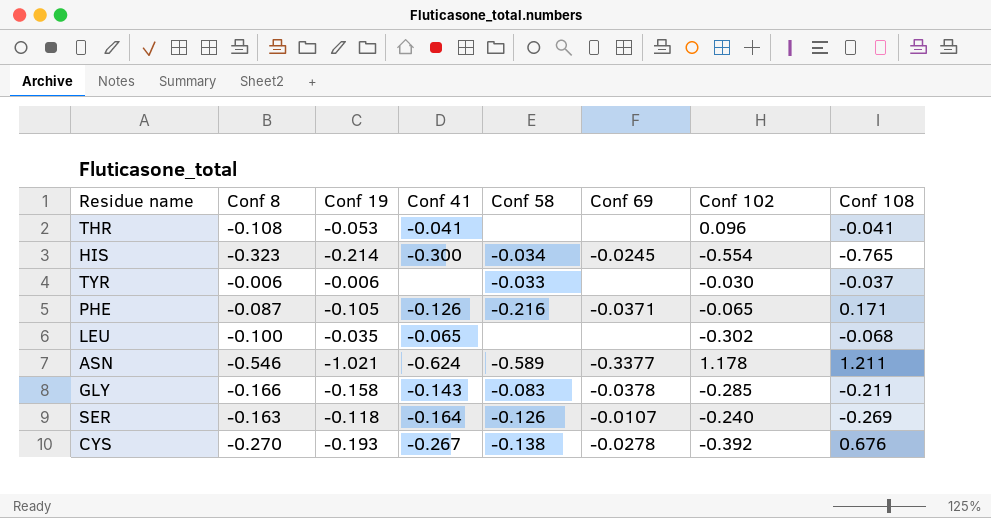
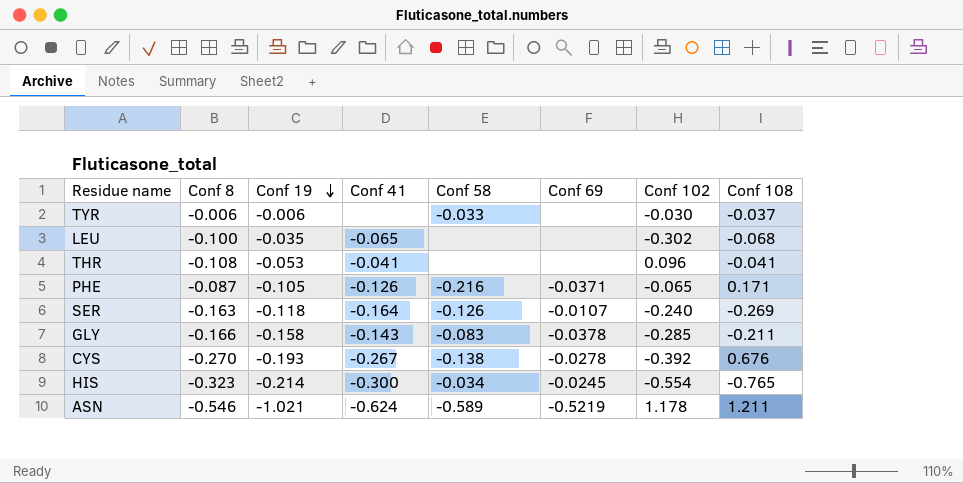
row order: none -> Conf 19 descending
ASN | Conf 69: -0.3377 -> -0.5219

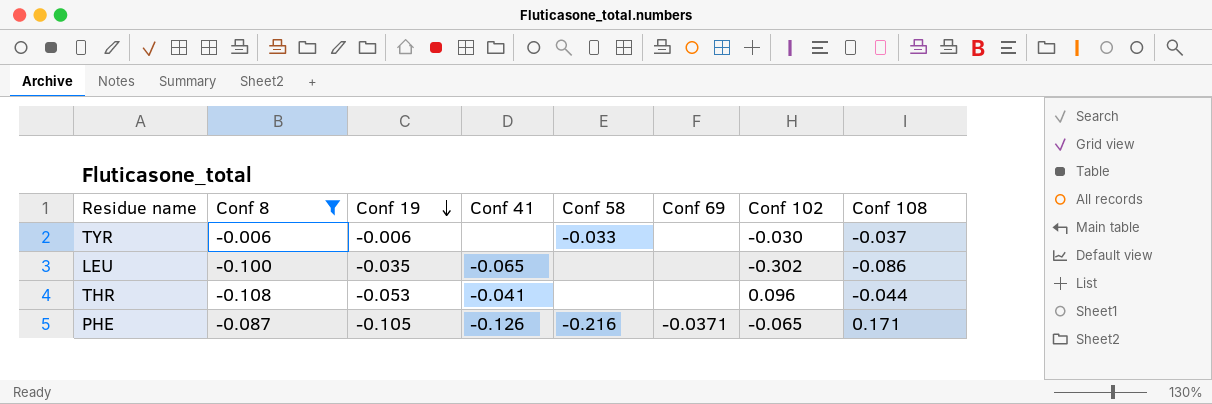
filter: none -> Conf 8 >= -0.108
LEU | Conf 108: -0.068 -> -0.086
THR | Conf 108: -0.041 -> -0.044

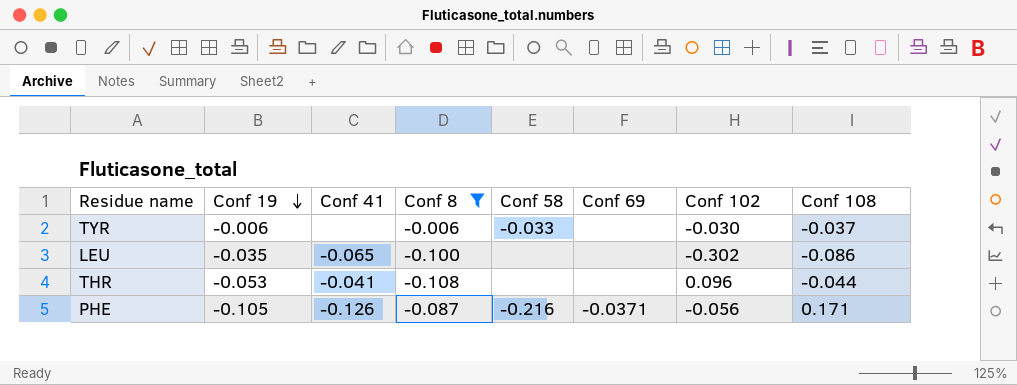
column Conf 8 | position: 2 -> 4
PHE | Conf 102: -0.065 -> -0.056

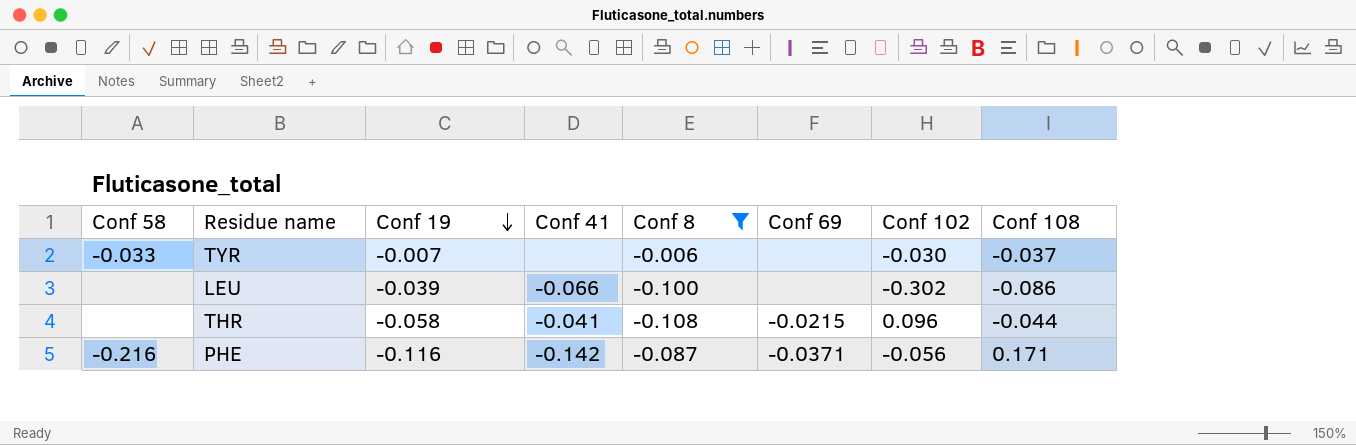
column Conf 58 | position: 5 -> 1
TYR | Conf 19: -0.006 -> -0.007
LEU | Conf 19: -0.035 -> -0.039
LEU | Conf 41: -0.065 -> -0.066
THR | Conf 19: -0.053 -> -0.058
THR | Conf 69: none -> -0.0215
PHE | Conf 19: -0.105 -> -0.116
PHE | Conf 41: -0.126 -> -0.142

